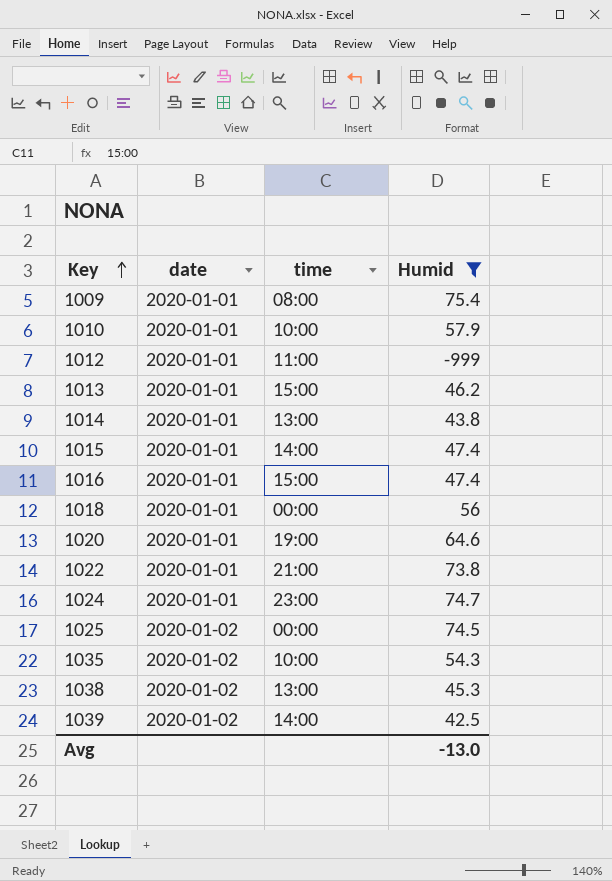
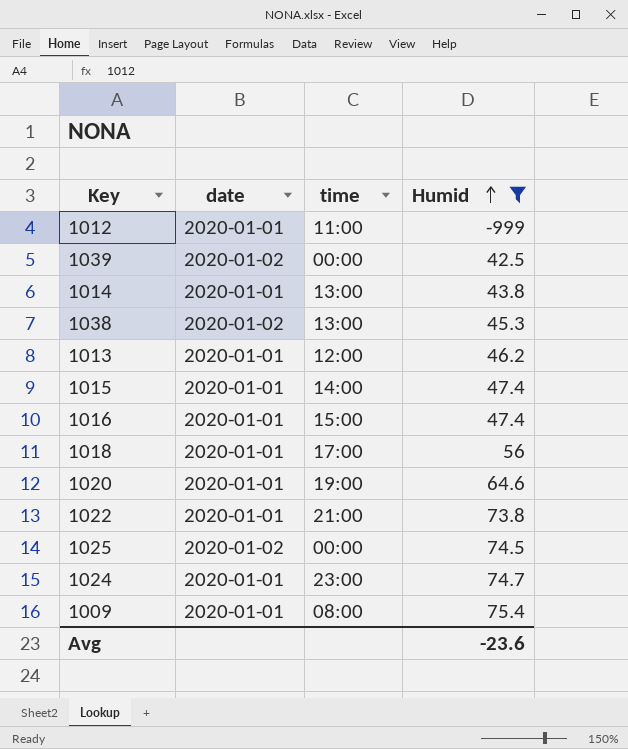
row order: Key ascending -> Humid ascending
row 1010: 2020-01-01 | 10:00 | 57.9 -> none
row 1035: 2020-01-02 | 10:00 | 54.3 -> none
1039 | time: 14:00 -> 00:00
1013 | time: 15:00 -> 12:00
1018 | time: 00:00 -> 17:00
Avg | Humid: -13.0 -> -23.6

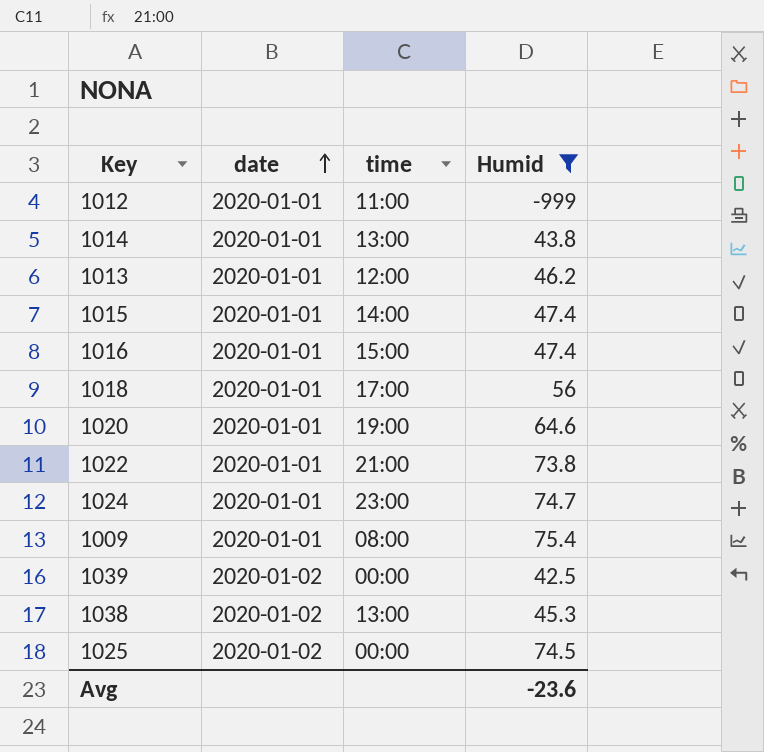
row order: Humid ascending -> date ascending

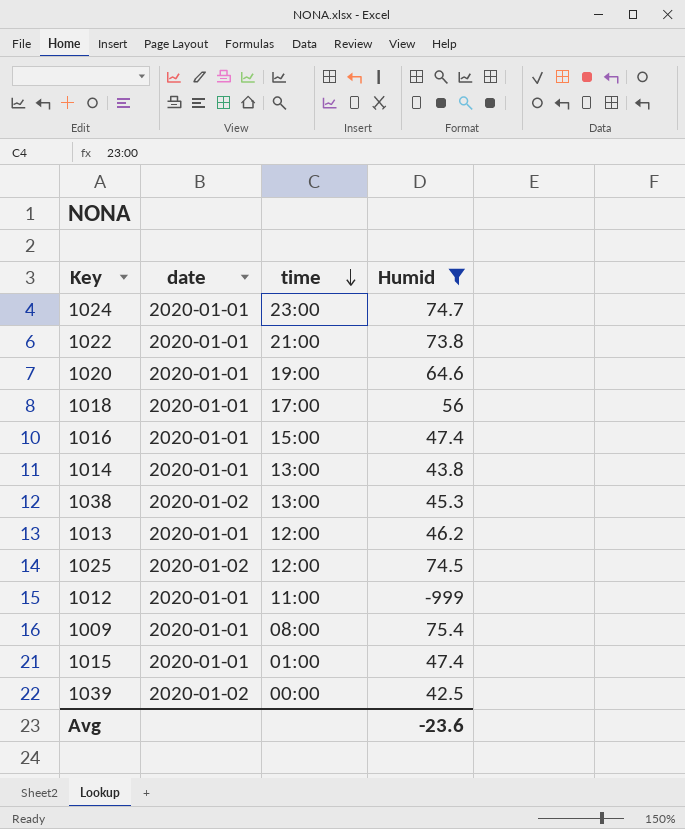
row order: date ascending -> time descending
1025 | time: 00:00 -> 12:00
1015 | time: 14:00 -> 01:00

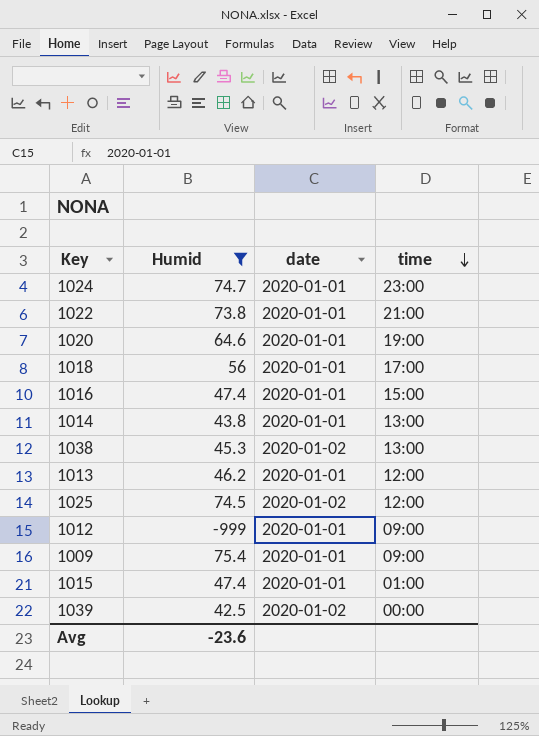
column Humid | position: 4 -> 2
1012 | time: 11:00 -> 09:00
1009 | time: 08:00 -> 09:00

